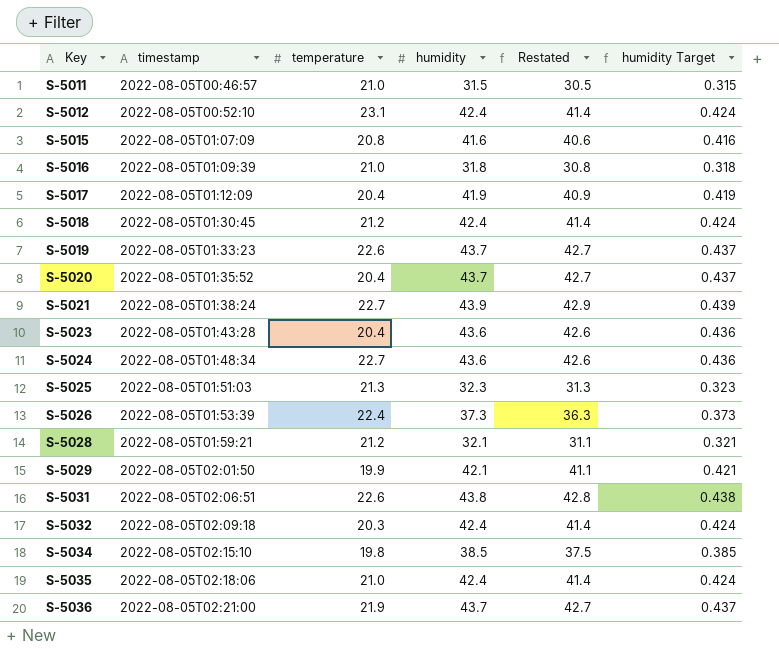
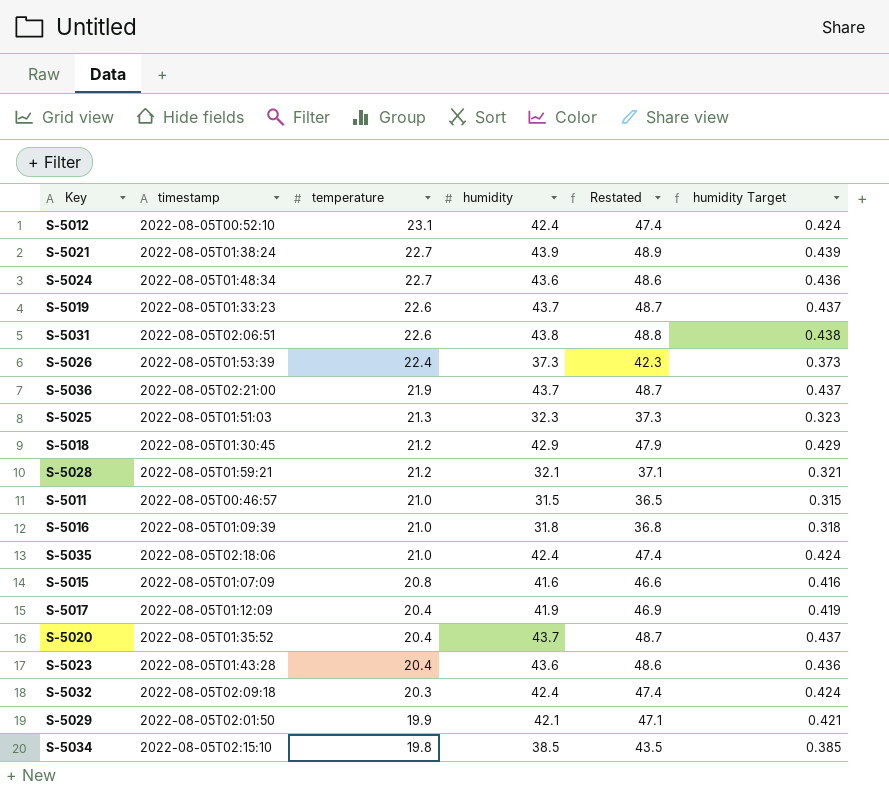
row order: Key ascending -> temperature descending
column Restated | formula: [humidity] - 1 -> [humidity] + 5
S-5018 | humidity: 42.4 -> 42.9
S-5018 | humidity Target: 0.424 -> 0.429

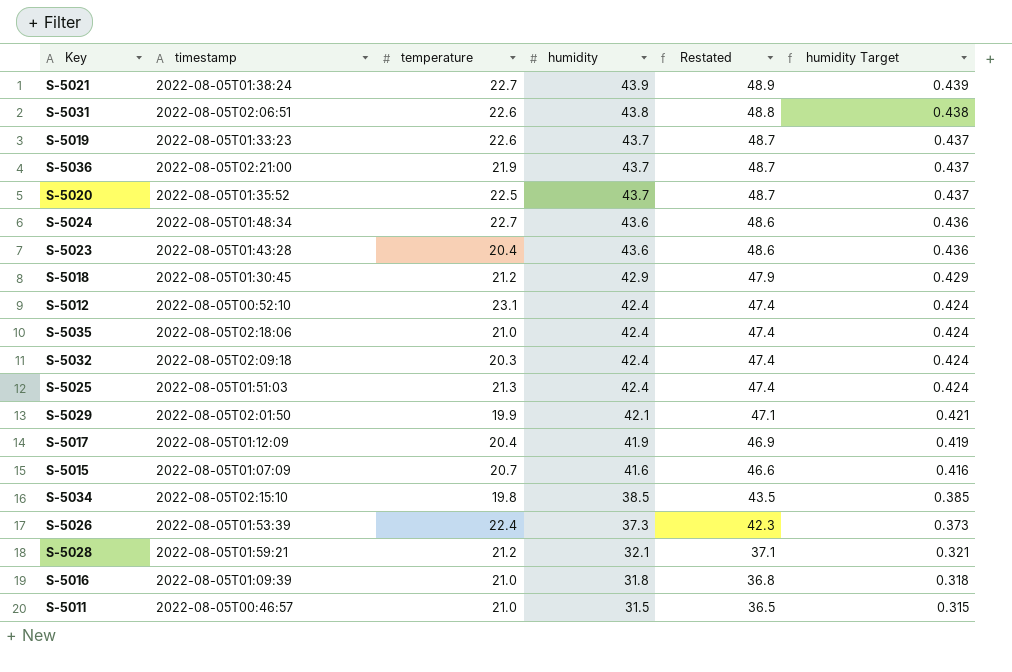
row order: temperature descending -> humidity descending
S-5020 | temperature: 20.4 -> 22.5
S-5025 | humidity: 32.3 -> 42.4
S-5025 | Restated: 37.3 -> 47.4
S-5025 | humidity Target: 0.323 -> 0.424
S-5015 | temperature: 20.8 -> 20.7

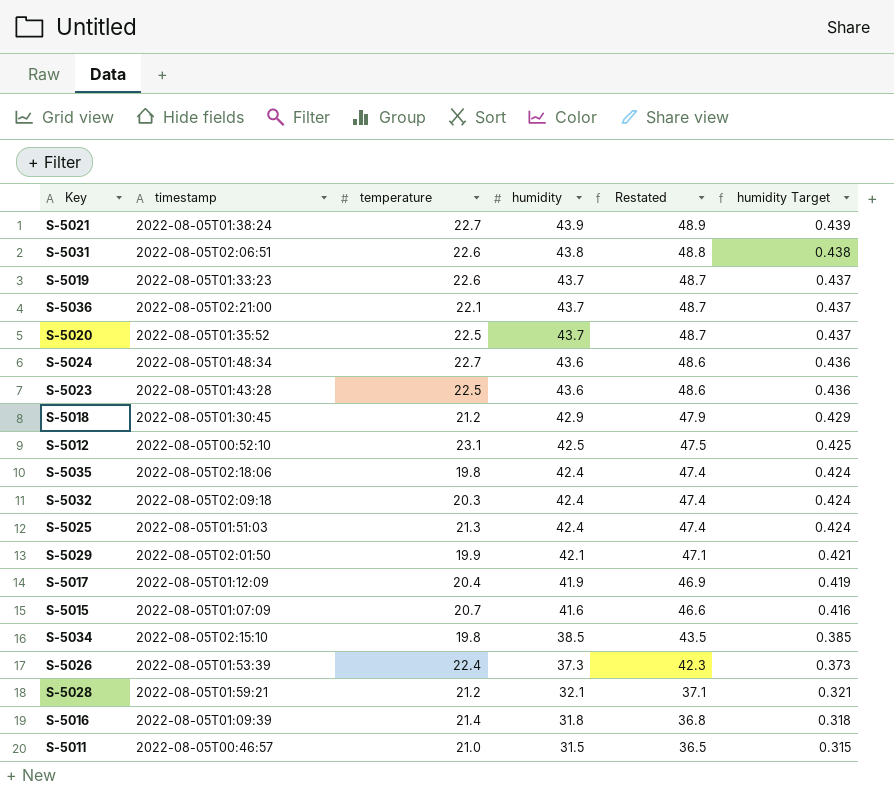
S-5036 | temperature: 21.9 -> 22.1
S-5023 | temperature: 20.4 -> 22.5
S-5012 | humidity: 42.4 -> 42.5
S-5012 | Restated: 47.4 -> 47.5
S-5012 | humidity Target: 0.424 -> 0.425
S-5035 | temperature: 21.0 -> 19.8
S-5016 | temperature: 21.0 -> 21.4

